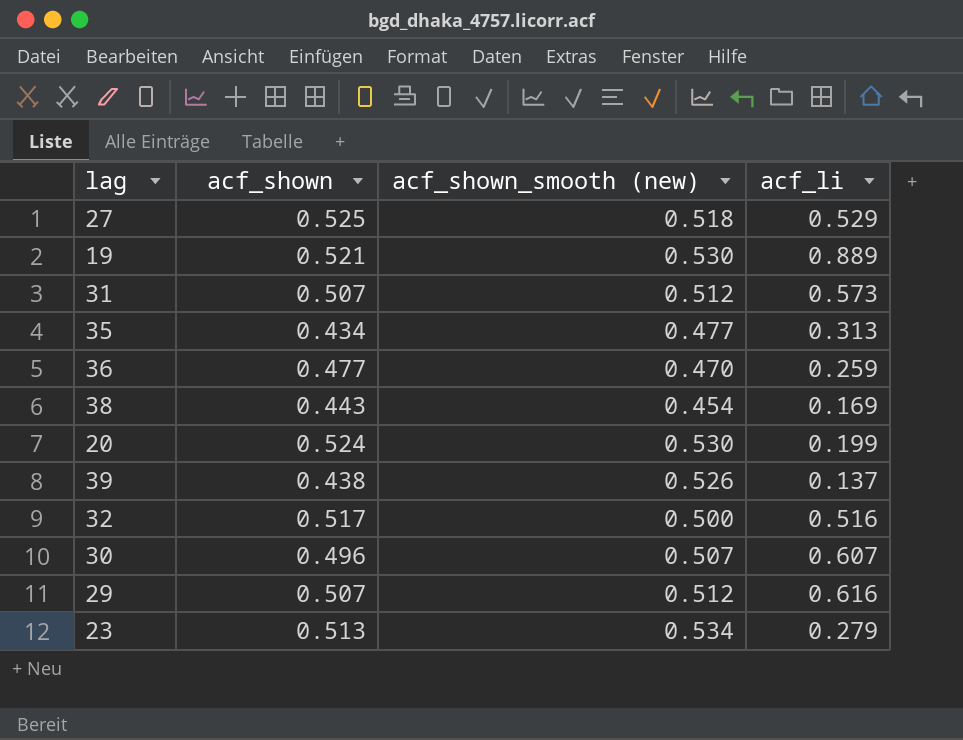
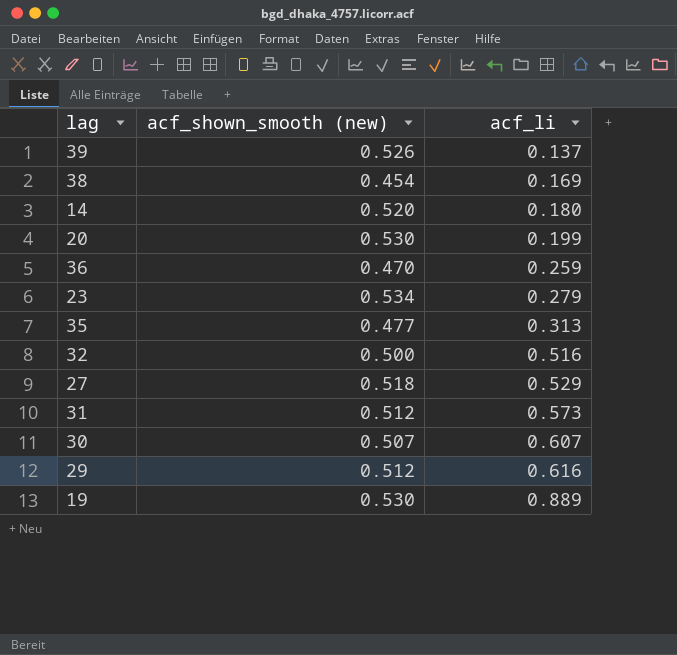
row order: none -> acf_li ascending
column acf_shown | position: 2 -> none
row 14: none -> 0.520 | 0.180

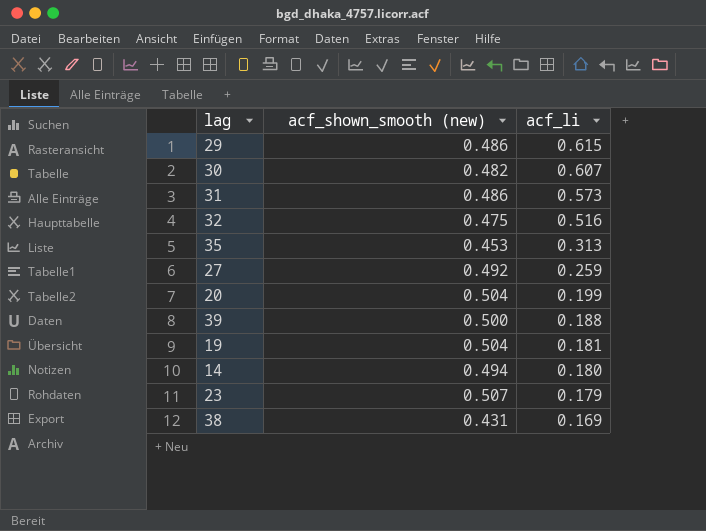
row order: acf_li ascending -> acf_li descending
row 36: 0.470 | 0.259 -> none
29 | acf_shown_smooth (new): 0.512 -> 0.486
29 | acf_li: 0.616 -> 0.615
30 | acf_shown_smooth (new): 0.507 -> 0.482
31 | acf_shown_smooth (new): 0.512 -> 0.486
32 | acf_shown_smooth (new): 0.500 -> 0.475
35 | acf_shown_smooth (new): 0.477 -> 0.453
27 | acf_shown_smooth (new): 0.518 -> 0.492
27 | acf_li: 0.529 -> 0.259
20 | acf_shown_smooth (new): 0.530 -> 0.504
39 | acf_shown_smooth (new): 0.526 -> 0.500
39 | acf_li: 0.137 -> 0.188
19 | acf_shown_smooth (new): 0.530 -> 0.504
19 | acf_li: 0.889 -> 0.181
14 | acf_shown_smooth (new): 0.520 -> 0.494
23 | acf_shown_smooth (new): 0.534 -> 0.507
23 | acf_li: 0.279 -> 0.179
38 | acf_shown_smooth (new): 0.454 -> 0.431

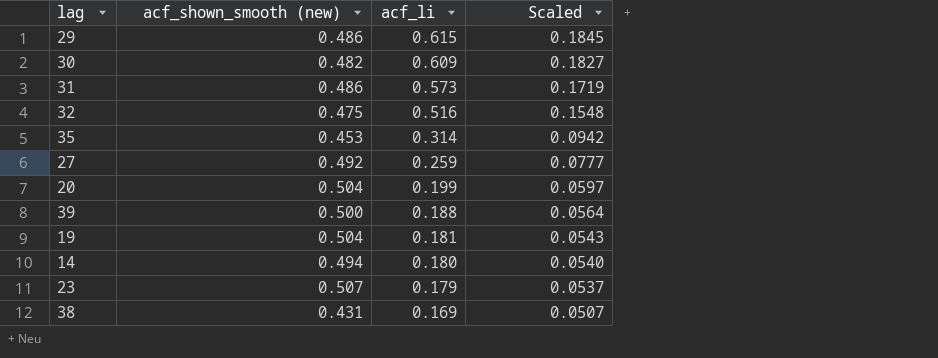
column Scaled | formula: none -> [acf_li] * 0.3
30 | acf_li: 0.607 -> 0.609
35 | acf_li: 0.313 -> 0.314

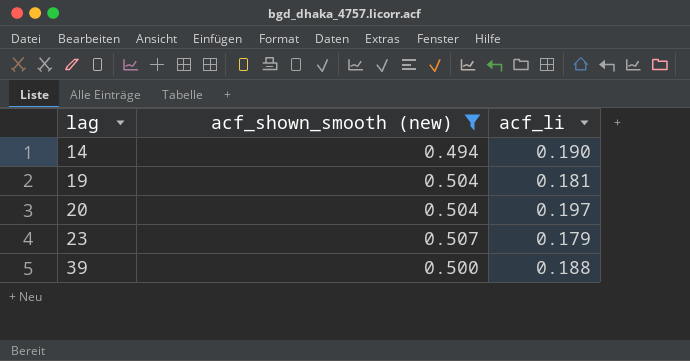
filter: none -> acf_shown_smooth (new) >= 0.494
row order: acf_li descending -> lag ascending
column Scaled | formula: [acf_li] * 0.3 -> none
14 | acf_li: 0.180 -> 0.190
20 | acf_li: 0.199 -> 0.197

